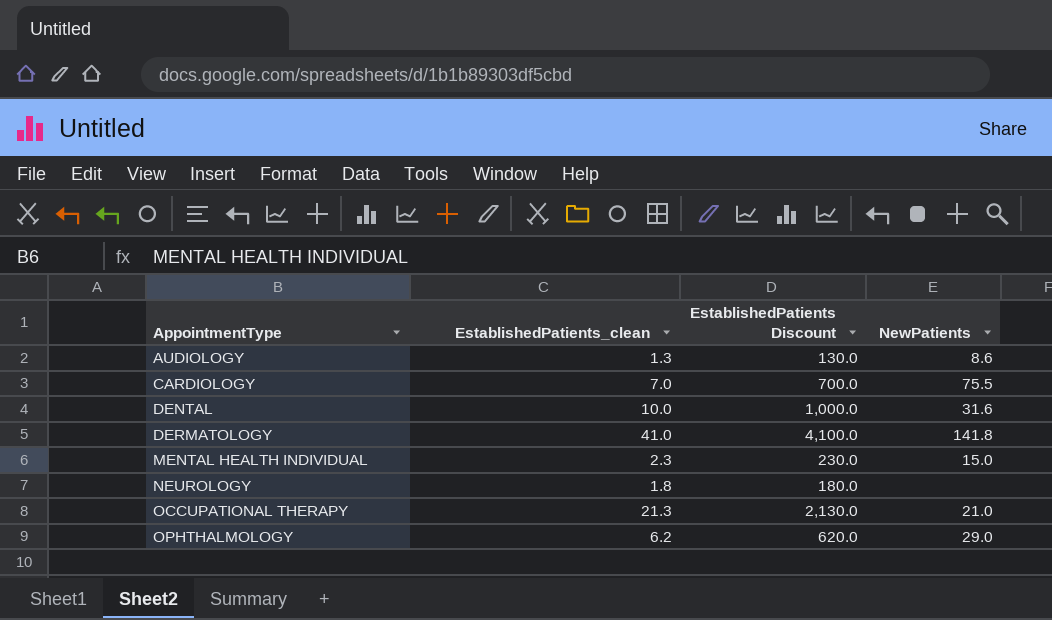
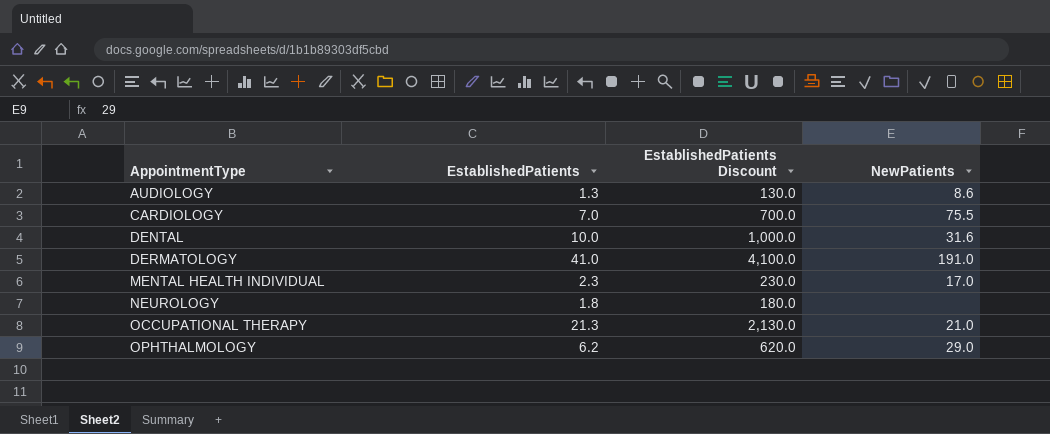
column name: EstablishedPatients_clean -> EstablishedPatients
DERMATOLOGY | NewPatients: 141.8 -> 191.0
MENTAL HEALTH INDIVIDUAL | NewPatients: 15.0 -> 17.0

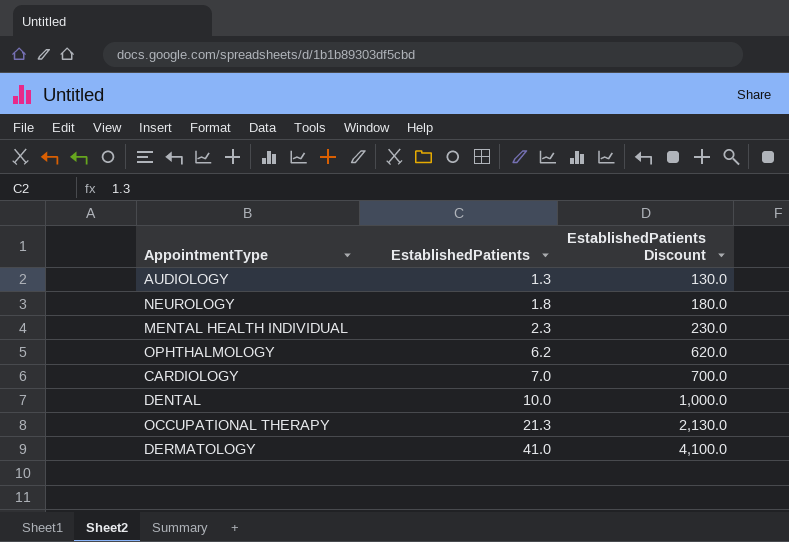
row order: AppointmentType ascending -> EstablishedPatients ascending
column NewPatients | position: 4 -> none

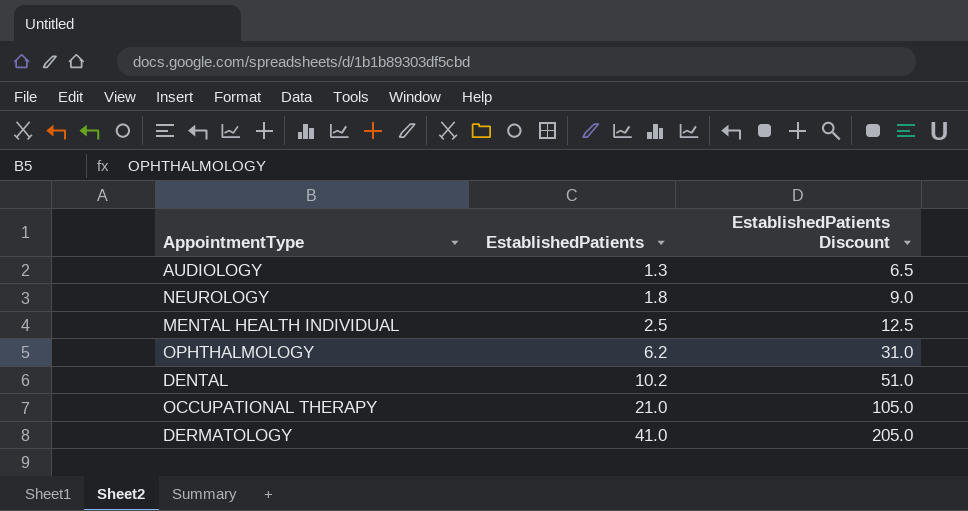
column EstablishedPatients Discount | formula: [EstablishedPatients] * 100 -> [EstablishedPatients] * 5
row CARDIOLOGY: 7.0 | 700.0 -> none
MENTAL HEALTH INDIVIDUAL | EstablishedPatients: 2.3 -> 2.5
DENTAL | EstablishedPatients: 10.0 -> 10.2
OCCUPATIONAL THERAPY | EstablishedPatients: 21.3 -> 21.0

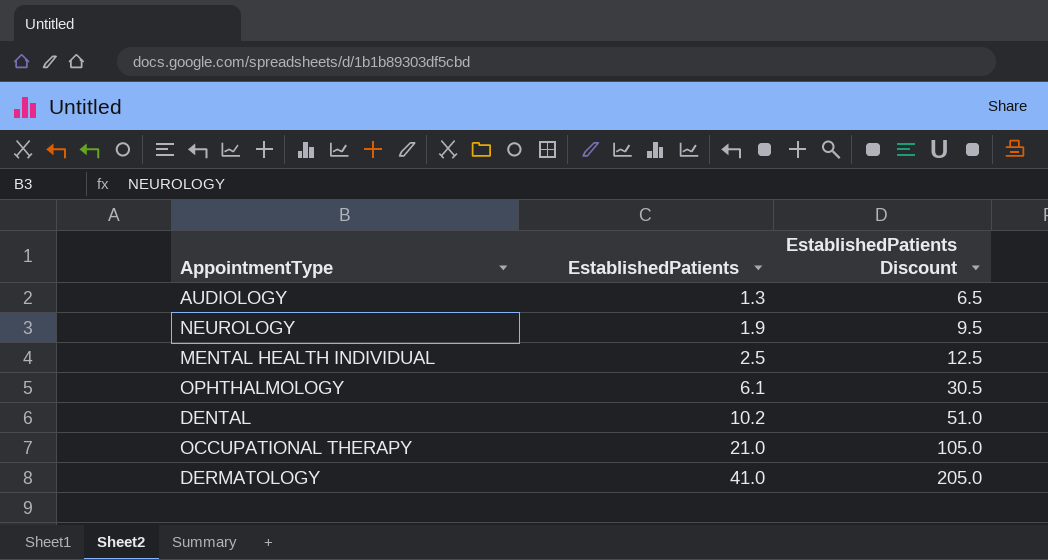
NEUROLOGY | EstablishedPatients: 1.8 -> 1.9
NEUROLOGY | EstablishedPatients Discount: 9.0 -> 9.5
OPHTHALMOLOGY | EstablishedPatients: 6.2 -> 6.1
OPHTHALMOLOGY | EstablishedPatients Discount: 31.0 -> 30.5

